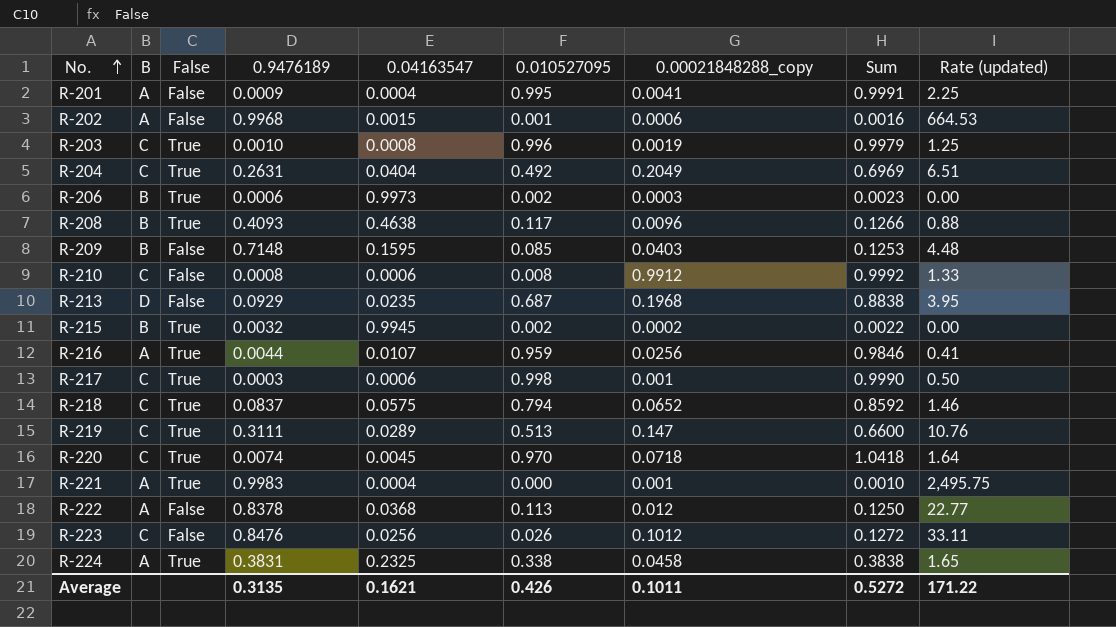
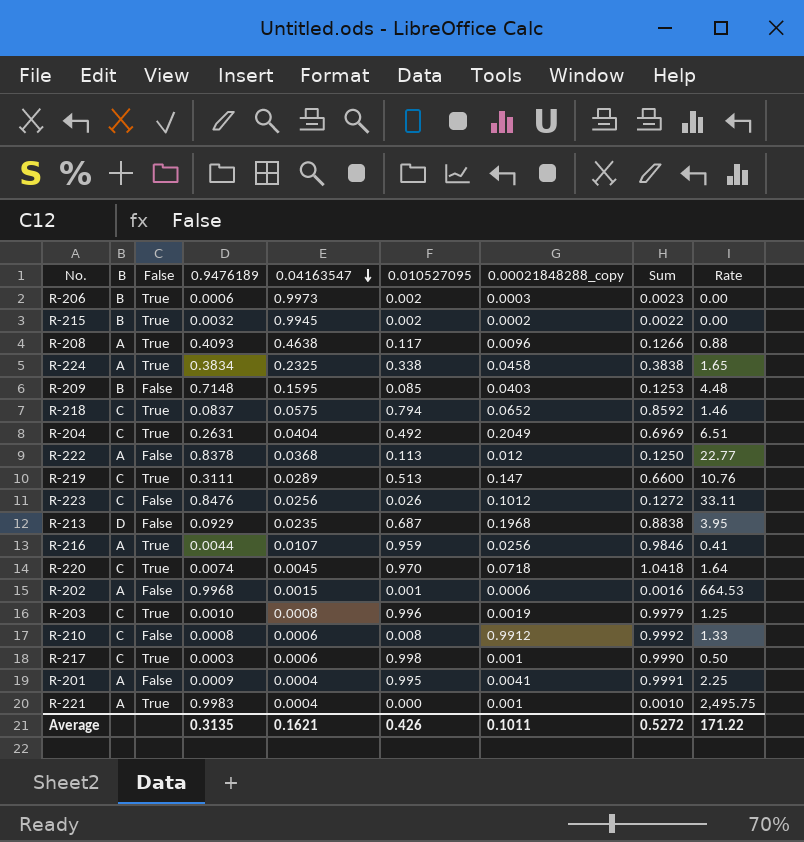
row order: No. ascending -> 0.04163547 descending
column name: Rate (updated) -> Rate
R-208 | B: B -> A
R-224 | 0.9476189: 0.3831 -> 0.3834

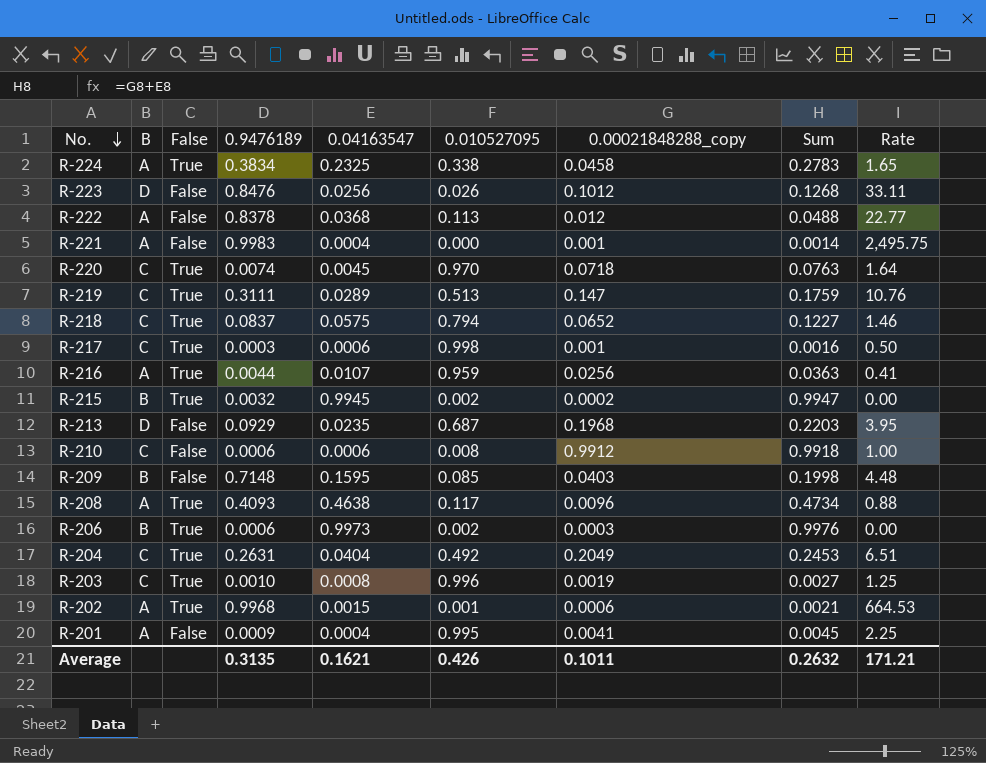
row order: 0.04163547 descending -> No. descending
column Sum | formula: [0.010527095] + [0.00021848288_copy] -> [0.04163547] + [0.00021848288_copy]
R-223 | B: C -> D
R-221 | False: True -> False
R-210 | 0.9476189: 0.0008 -> 0.0006
R-210 | Rate: 1.33 -> 1.00
R-202 | False: False -> True
Average | Sum: 0.5272 -> 0.2632
Average | Rate: 171.22 -> 171.21

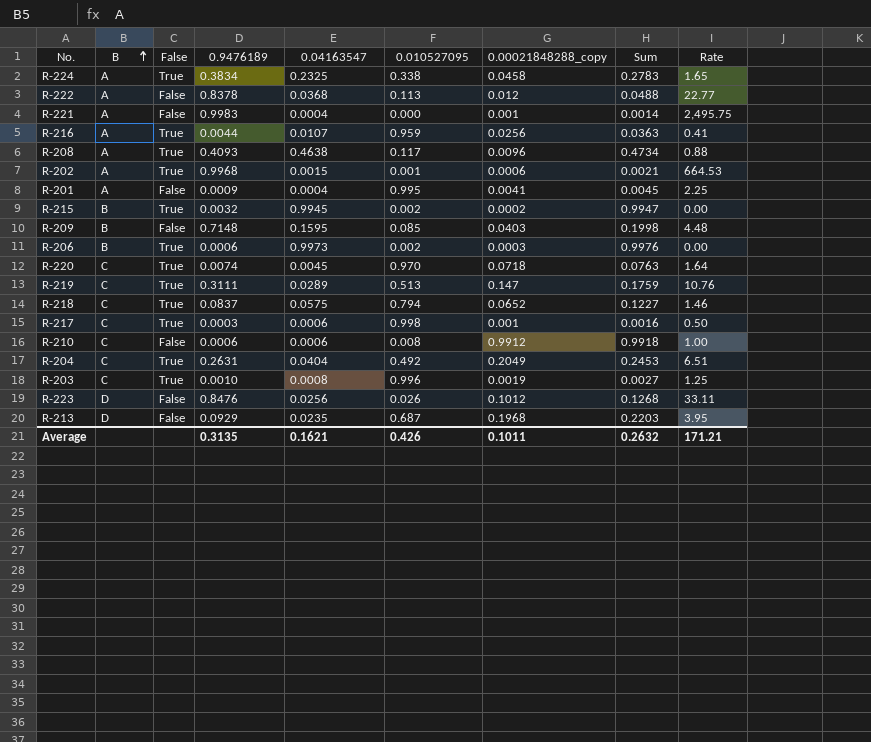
row order: No. descending -> B ascending

